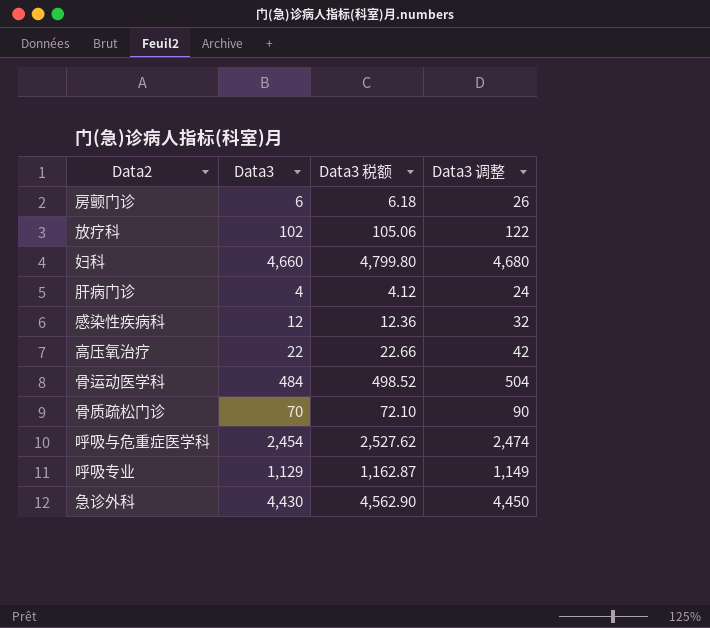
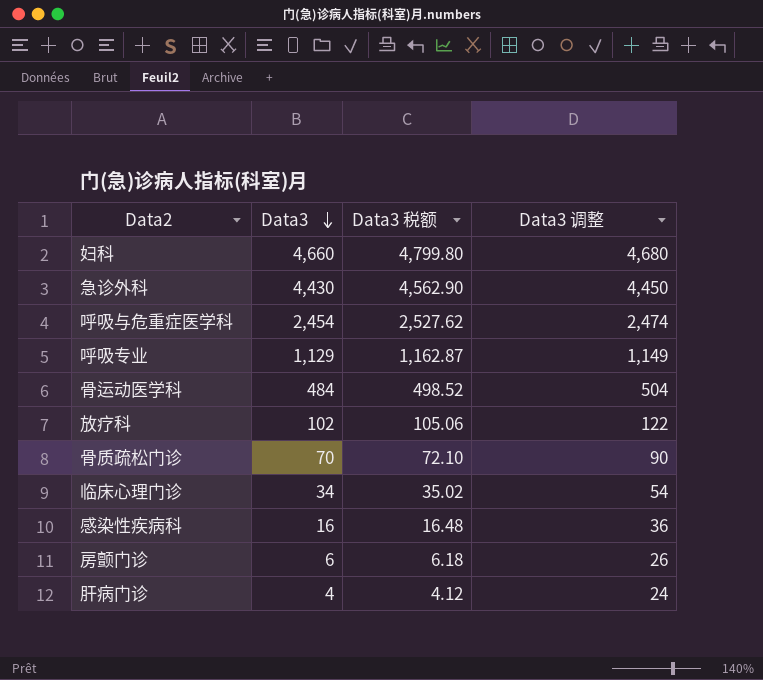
row order: none -> Data3 descending
row 高压氧治疗: 22 | 22.66 | 42 -> none
row 临床心理门诊: none -> 34 | 35.02 | 54
感染性疾病科 | Data3: 12 -> 16
感染性疾病科 | Data3 税额: 12.36 -> 16.48
感染性疾病科 | Data3 调整: 32 -> 36

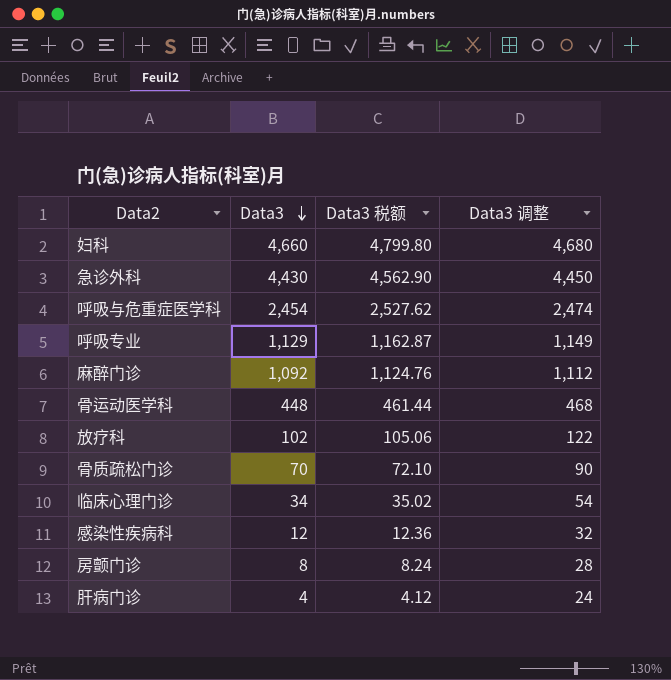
row 麻醉门诊: none -> 1,092 | 1,124.76 | 1,112
骨运动医学科 | Data3: 484 -> 448
骨运动医学科 | Data3 税额: 498.52 -> 461.44
骨运动医学科 | Data3 调整: 504 -> 468
感染性疾病科 | Data3: 16 -> 12
感染性疾病科 | Data3 税额: 16.48 -> 12.36
感染性疾病科 | Data3 调整: 36 -> 32
房颤门诊 | Data3: 6 -> 8
房颤门诊 | Data3 税额: 6.18 -> 8.24
房颤门诊 | Data3 调整: 26 -> 28

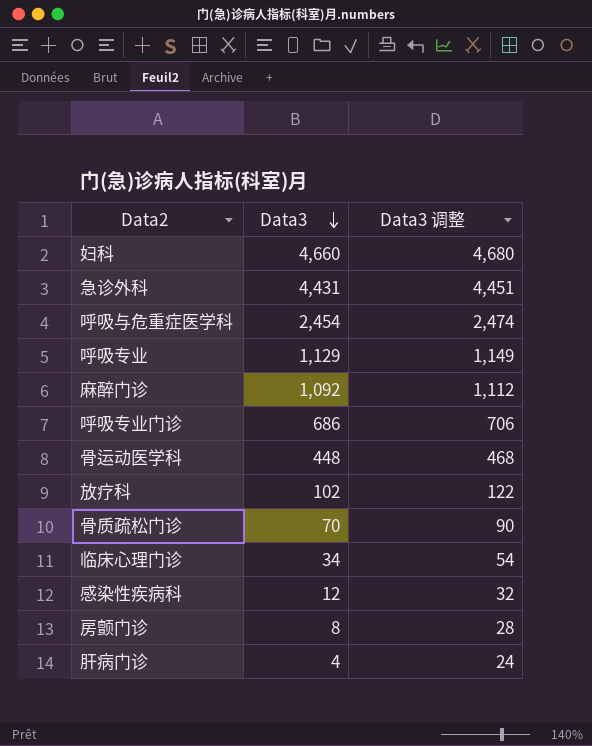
column Data3 税额 | formula: [Data3] * 1.03 -> none
急诊外科 | Data3: 4,430 -> 4,431
急诊外科 | Data3 调整: 4,450 -> 4,451
row 呼吸专业门诊: none -> 686 | 706

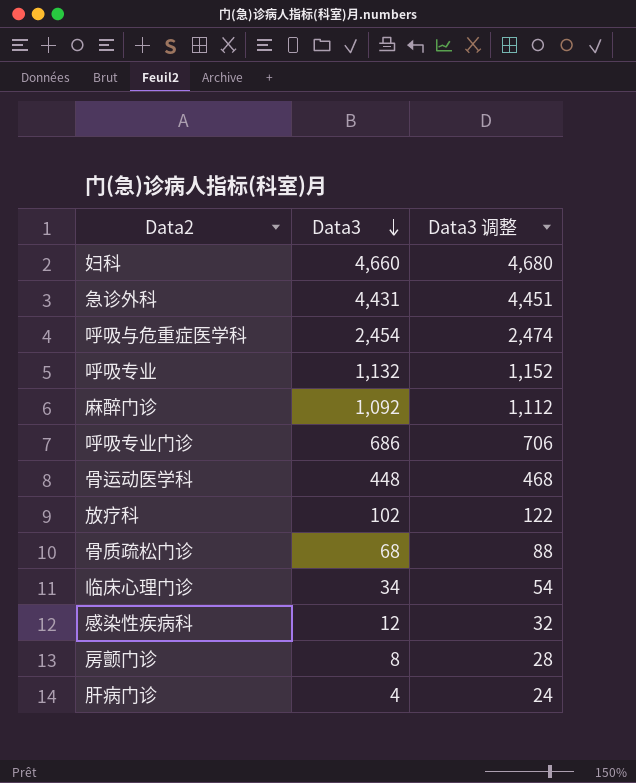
呼吸专业 | Data3: 1,129 -> 1,132
呼吸专业 | Data3 调整: 1,149 -> 1,152
骨质疏松门诊 | Data3: 70 -> 68
骨质疏松门诊 | Data3 调整: 90 -> 88

